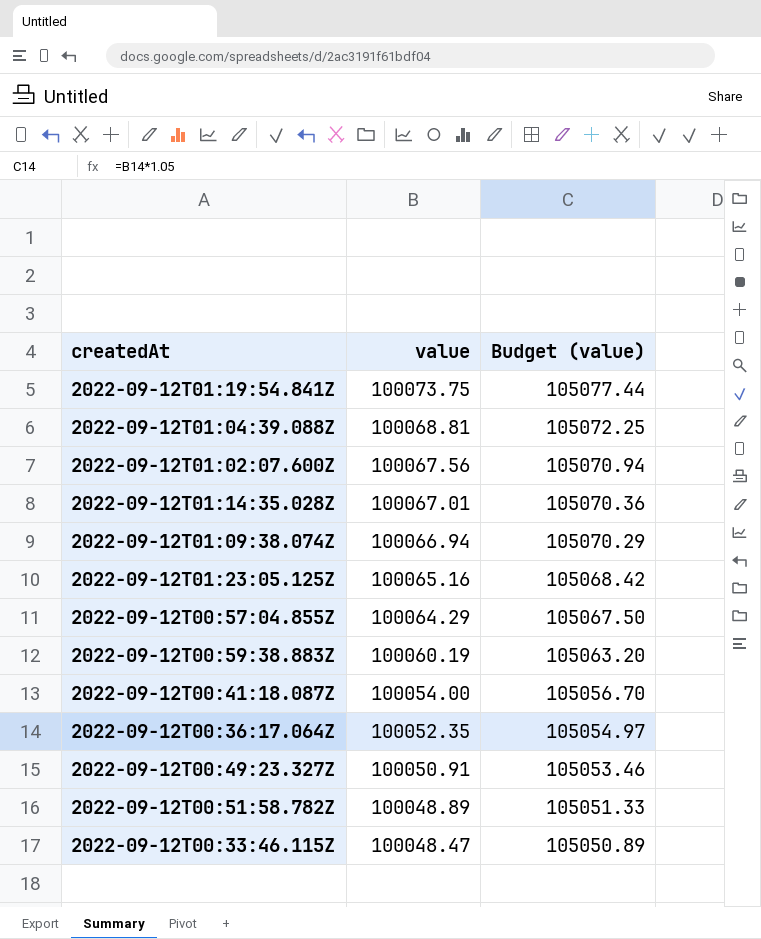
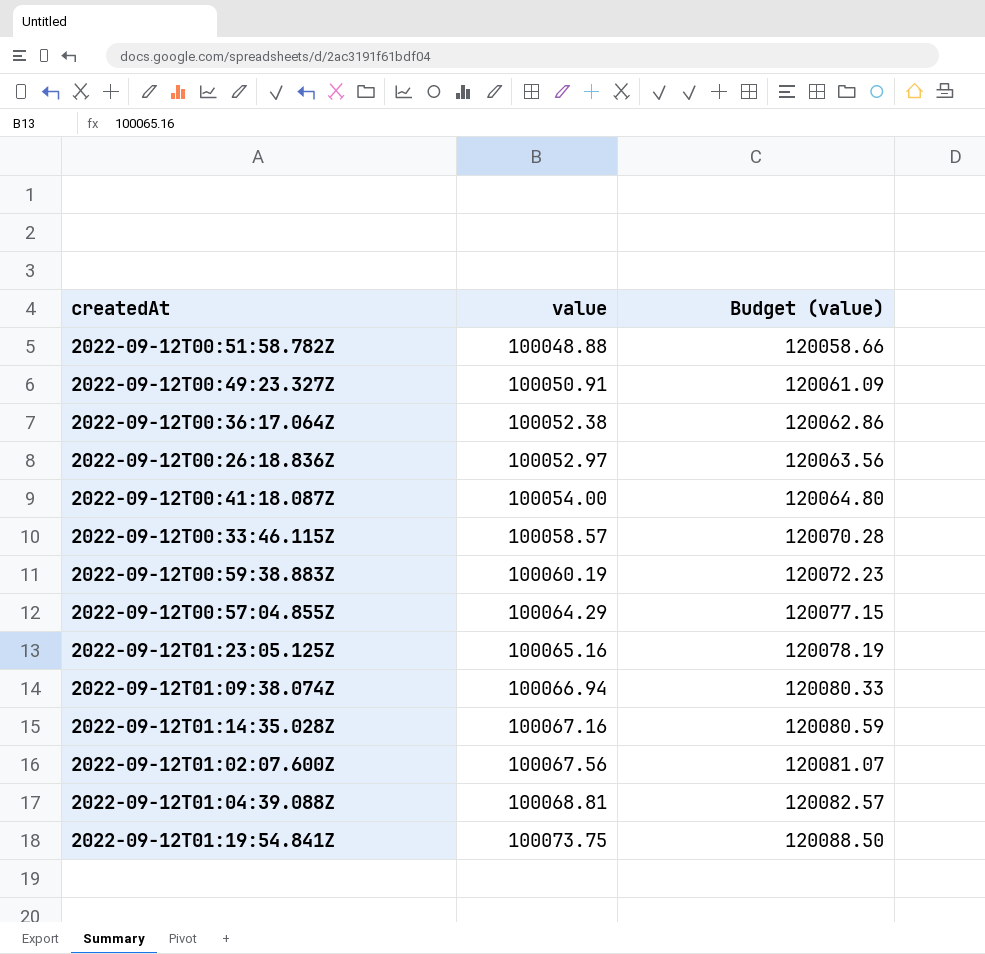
row order: value descending -> value ascending
column Budget (value) | formula: [value] * 1.05 -> [value] * 1.2
2022-09-12T00:51:58.782Z | value: 100048.89 -> 100048.88
2022-09-12T00:36:17.064Z | value: 100052.35 -> 100052.38
row 2022-09-12T00:26:18.836Z: none -> 100052.97 | 120063.56
2022-09-12T00:33:46.115Z | value: 100048.47 -> 100058.57
2022-09-12T01:14:35.028Z | value: 100067.01 -> 100067.16

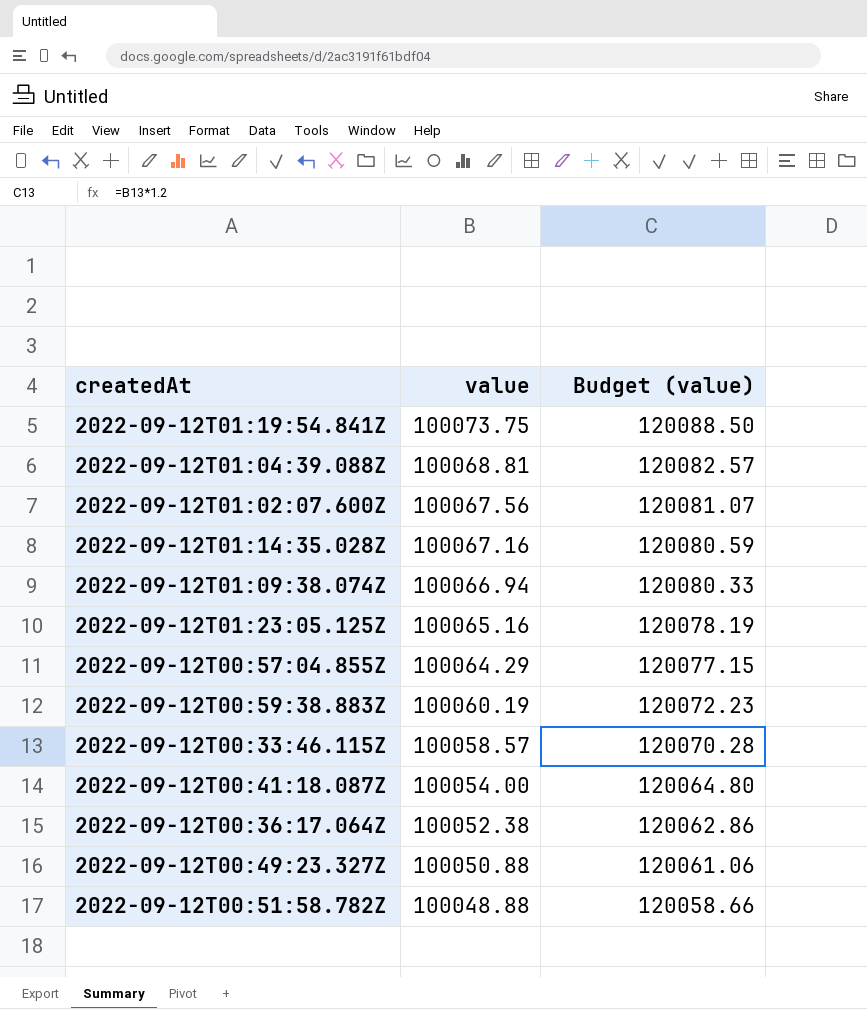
row order: value ascending -> value descending
row 2022-09-12T00:26:18.836Z: 100052.97 | 120063.56 -> none
2022-09-12T00:49:23.327Z | value: 100050.91 -> 100050.88
2022-09-12T00:49:23.327Z | Budget (value): 120061.09 -> 120061.06

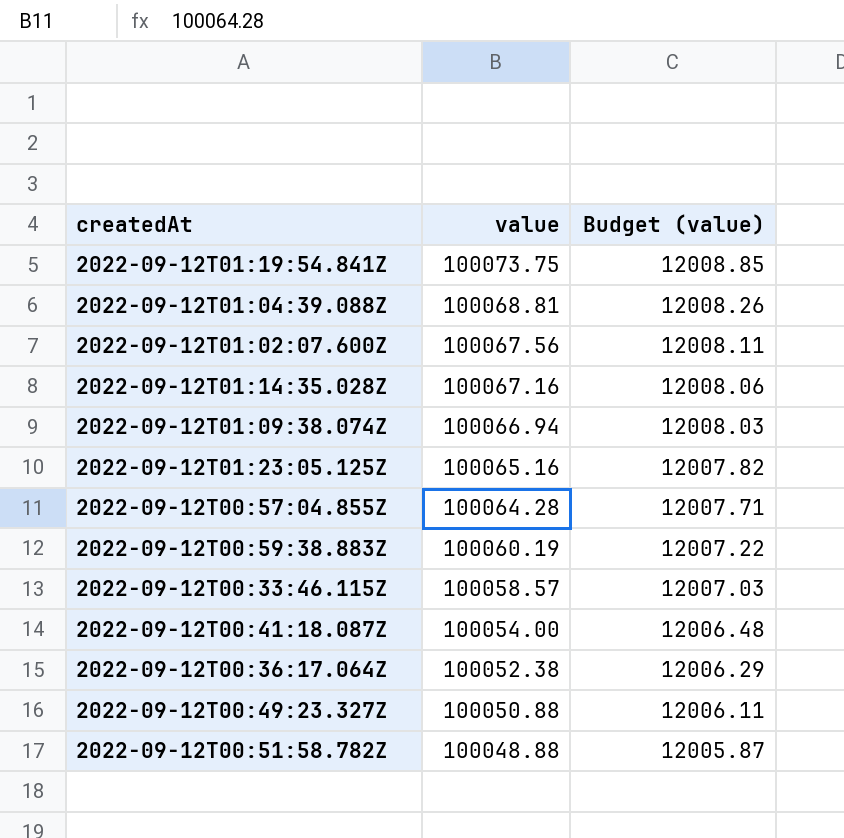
column Budget (value) | formula: [value] * 1.2 -> [value] * 0.12
2022-09-12T00:57:04.855Z | value: 100064.29 -> 100064.28

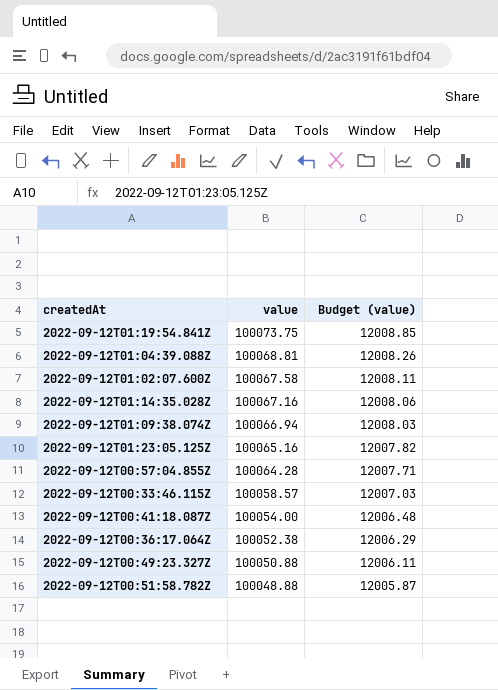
row 2022-09-12T00:59:38.883Z: 100060.19 | 12007.22 -> none
2022-09-12T01:02:07.600Z | value: 100067.56 -> 100067.58

